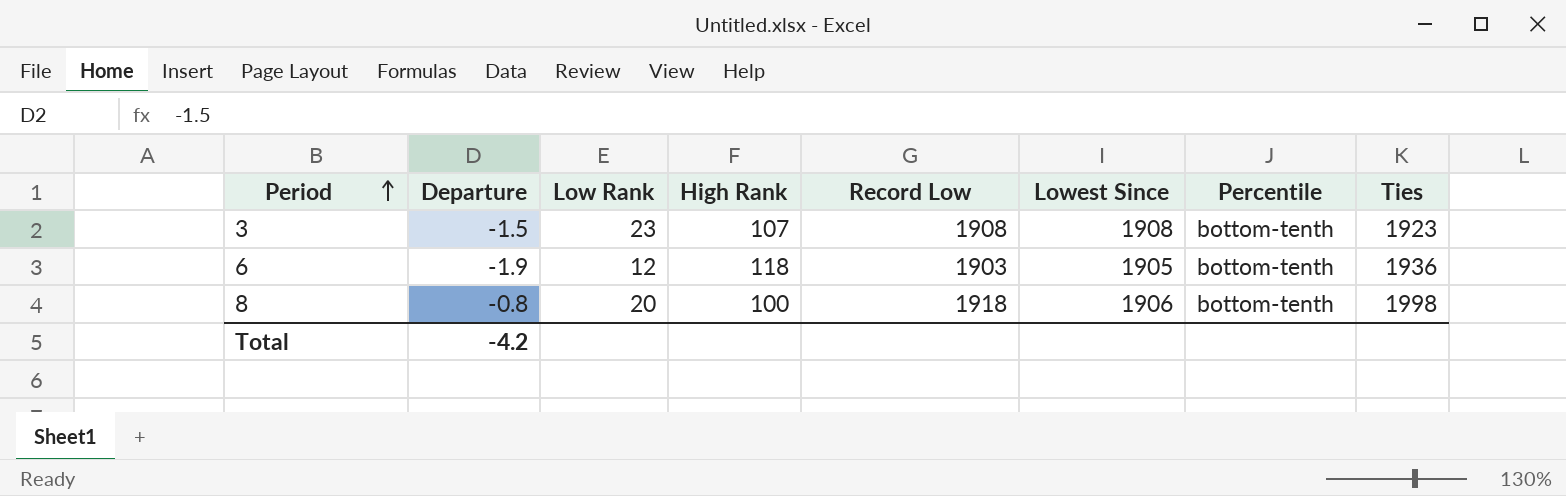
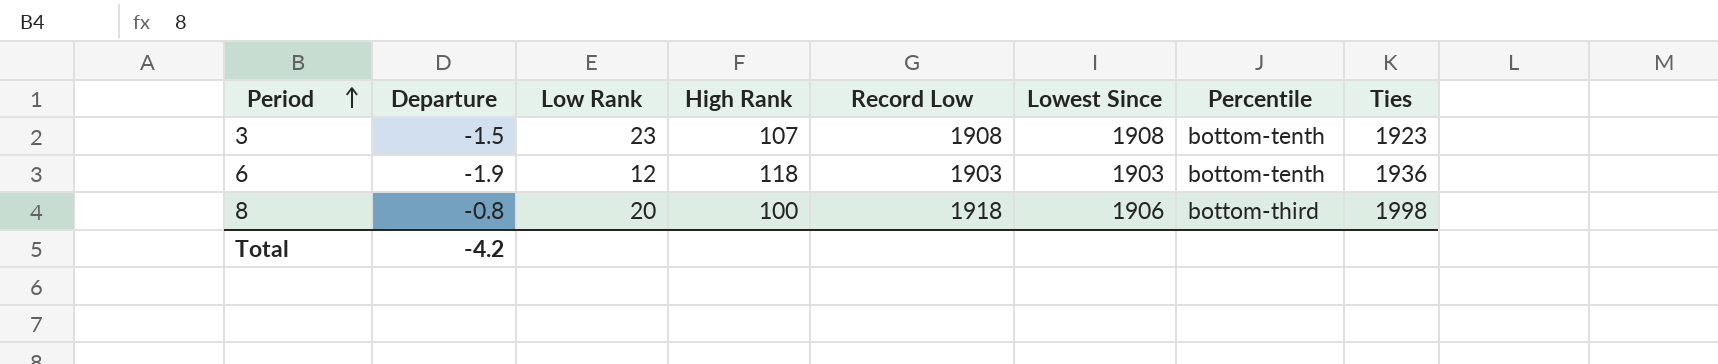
6 | Lowest Since: 1905 -> 1903
8 | Percentile: bottom-tenth -> bottom-third

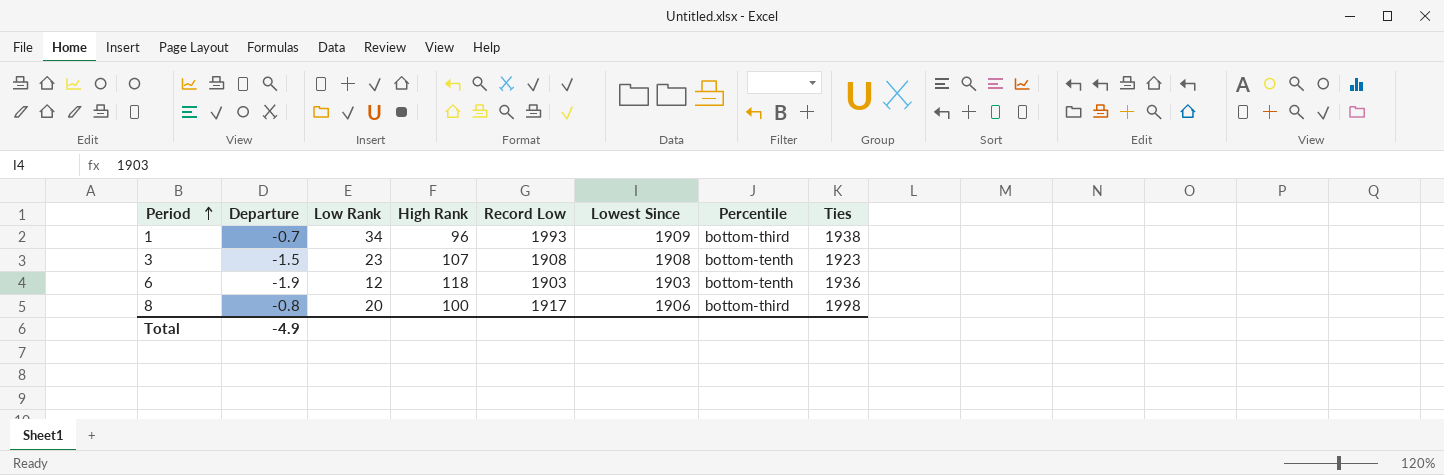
row 1: none -> -0.7 | 34 | 96 | 1993 | 1909 | bottom-third | 1938
8 | Record Low: 1918 -> 1917
Total | Departure: -4.2 -> -4.9

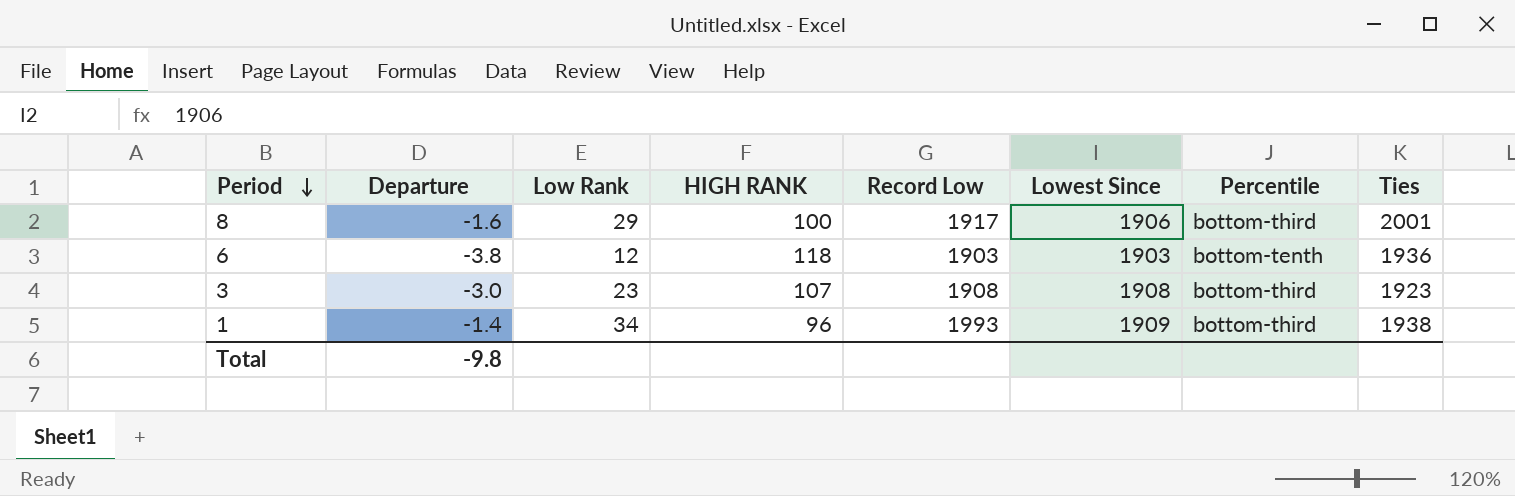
row order: Period ascending -> Period descending
column name: High Rank -> HIGH RANK
8 | Departure: -0.8 -> -1.6
8 | Low Rank: 20 -> 29
8 | Ties: 1998 -> 2001
6 | Departure: -1.9 -> -3.8
3 | Departure: -1.5 -> -3.0
3 | Percentile: bottom-tenth -> bottom-third
1 | Departure: -0.7 -> -1.4
Total | Departure: -4.9 -> -9.8

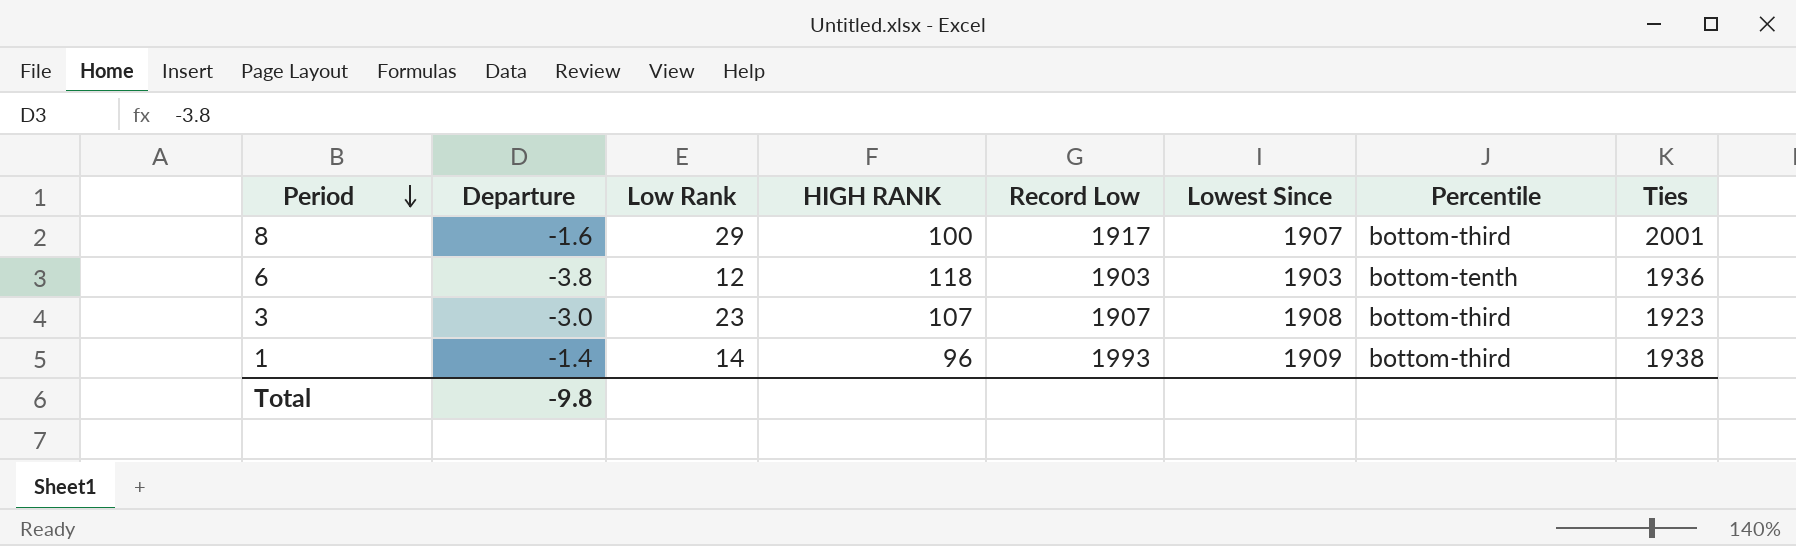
8 | Lowest Since: 1906 -> 1907
3 | Record Low: 1908 -> 1907
1 | Low Rank: 34 -> 14

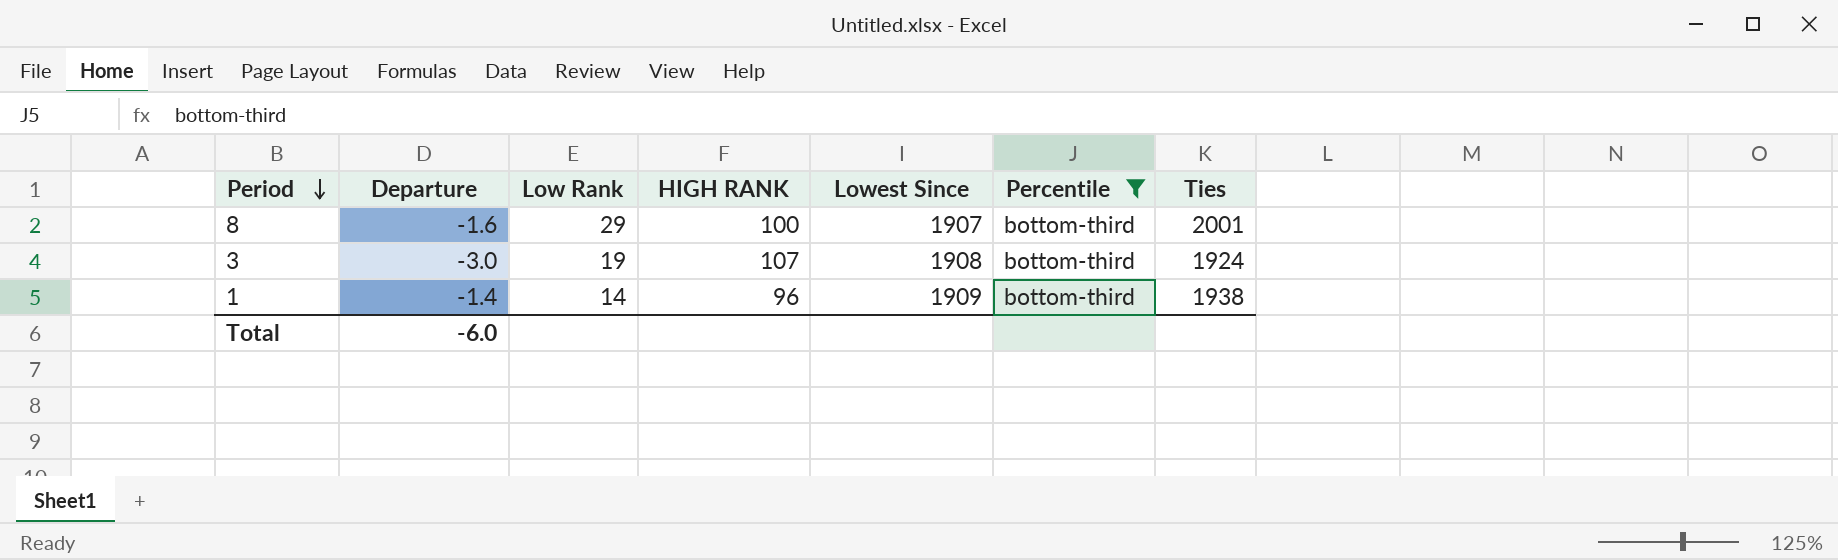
filter: none -> Percentile = bottom-third
column Record Low | position: 5 -> none
3 | Low Rank: 23 -> 19
3 | Ties: 1923 -> 1924
Total | Departure: -9.8 -> -6.0

